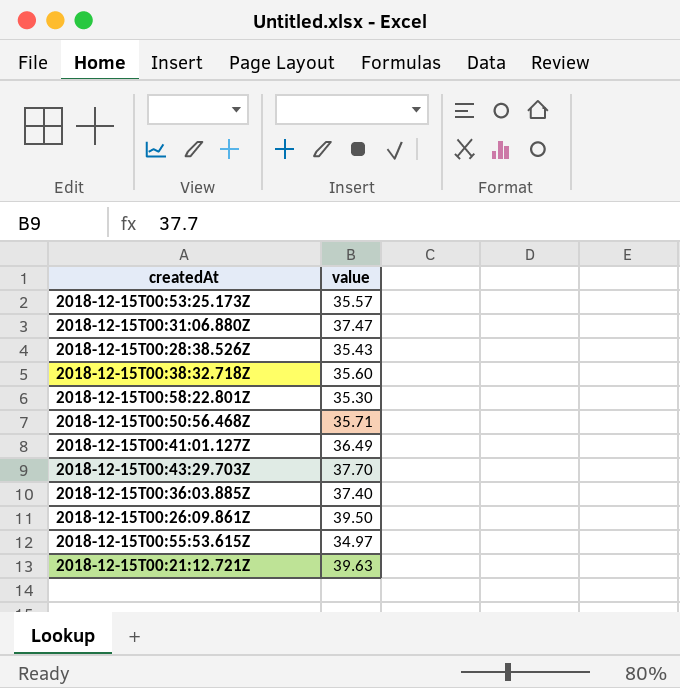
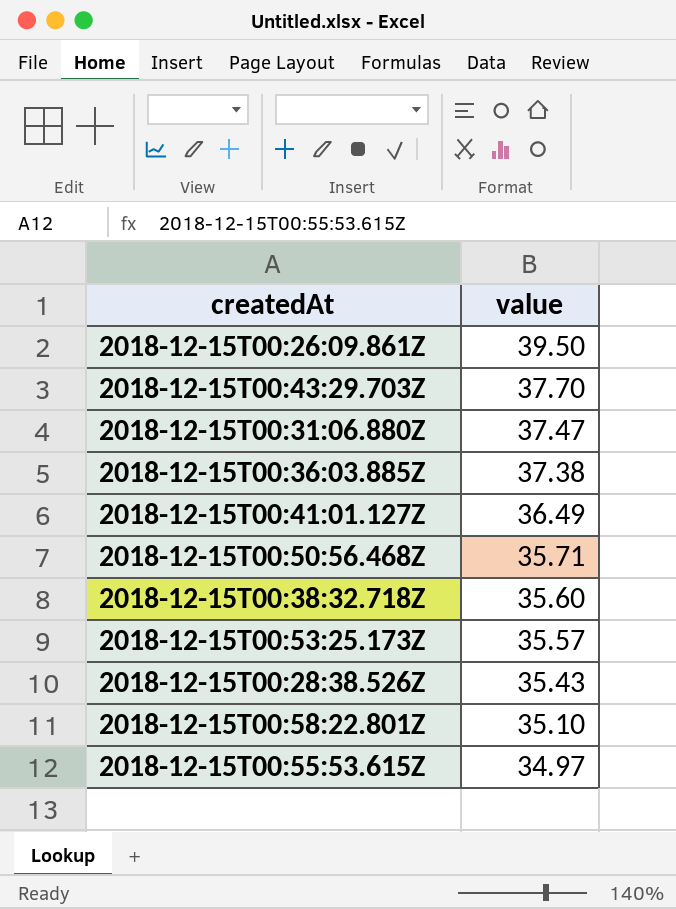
row order: none -> value descending
row 2018-12-15T00:21:12.721Z: 39.63 -> none
2018-12-15T00:36:03.885Z | value: 37.40 -> 37.38
2018-12-15T00:58:22.801Z | value: 35.30 -> 35.10

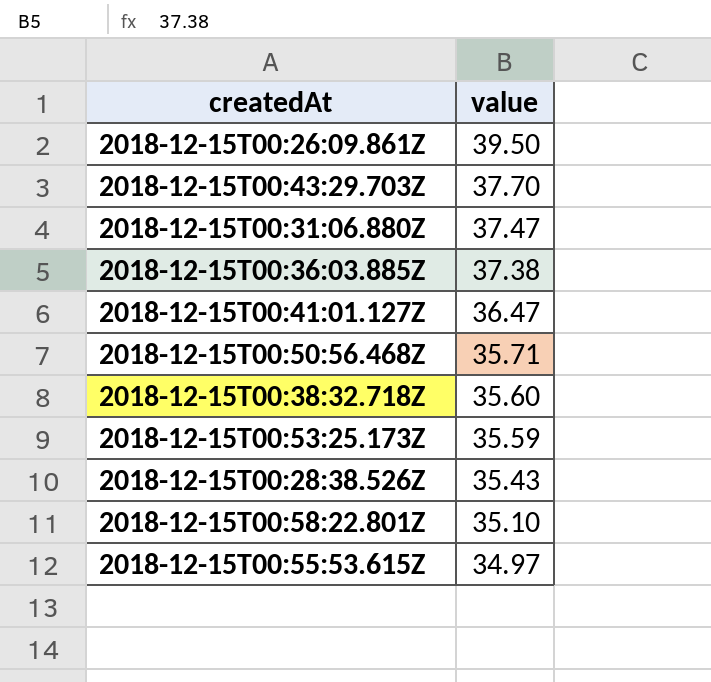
2018-12-15T00:41:01.127Z | value: 36.49 -> 36.47
2018-12-15T00:53:25.173Z | value: 35.57 -> 35.59

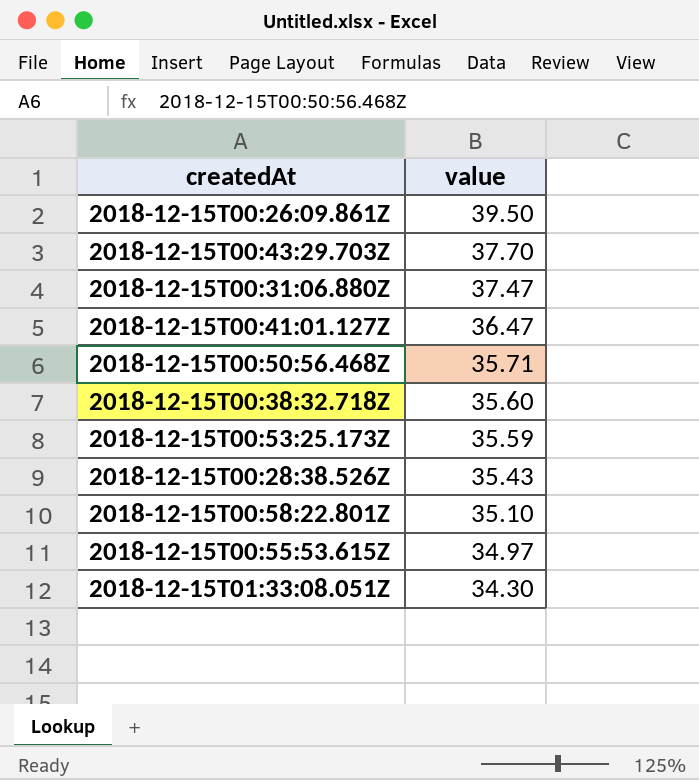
row 2018-12-15T00:36:03.885Z: 37.38 -> none
row 2018-12-15T01:33:08.051Z: none -> 34.30

